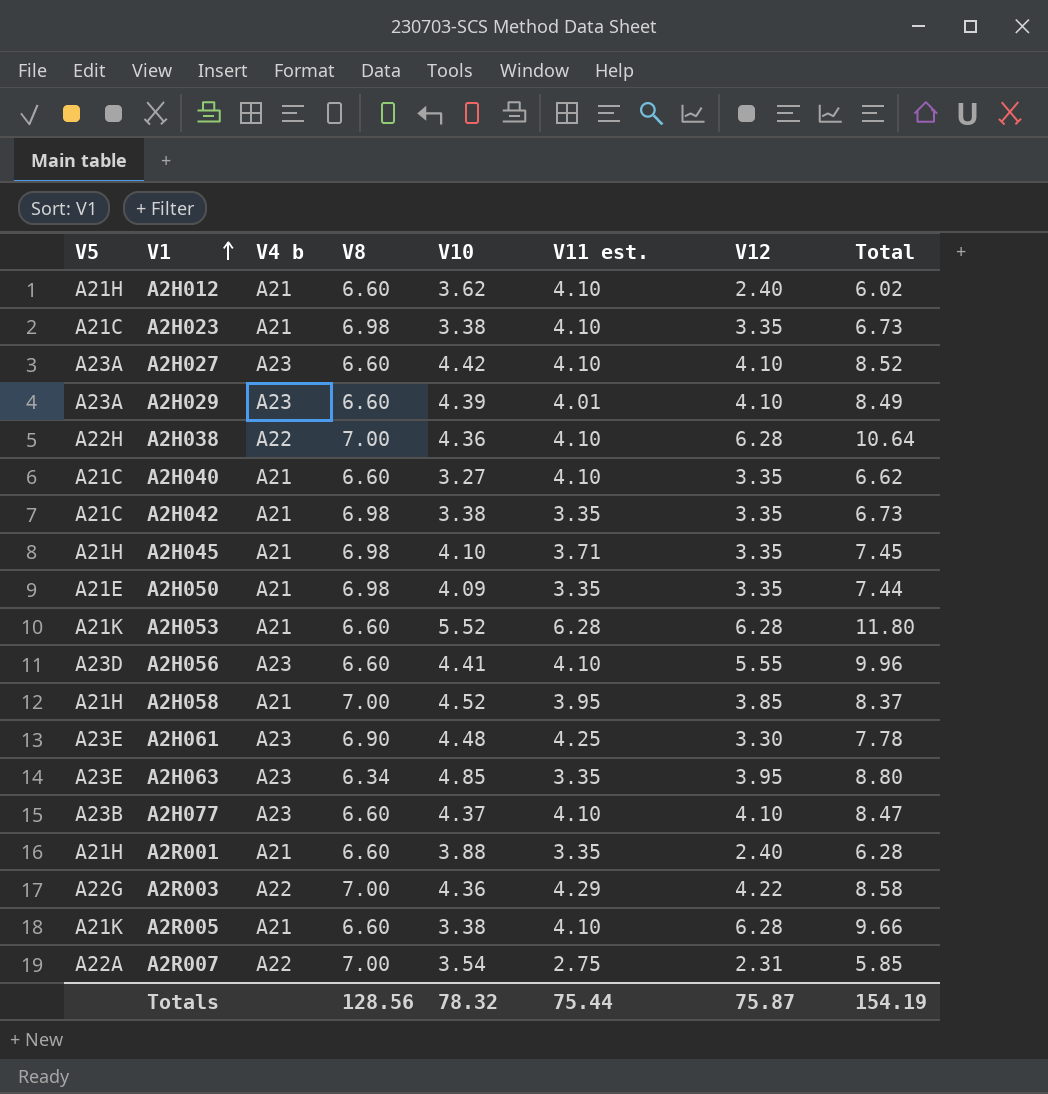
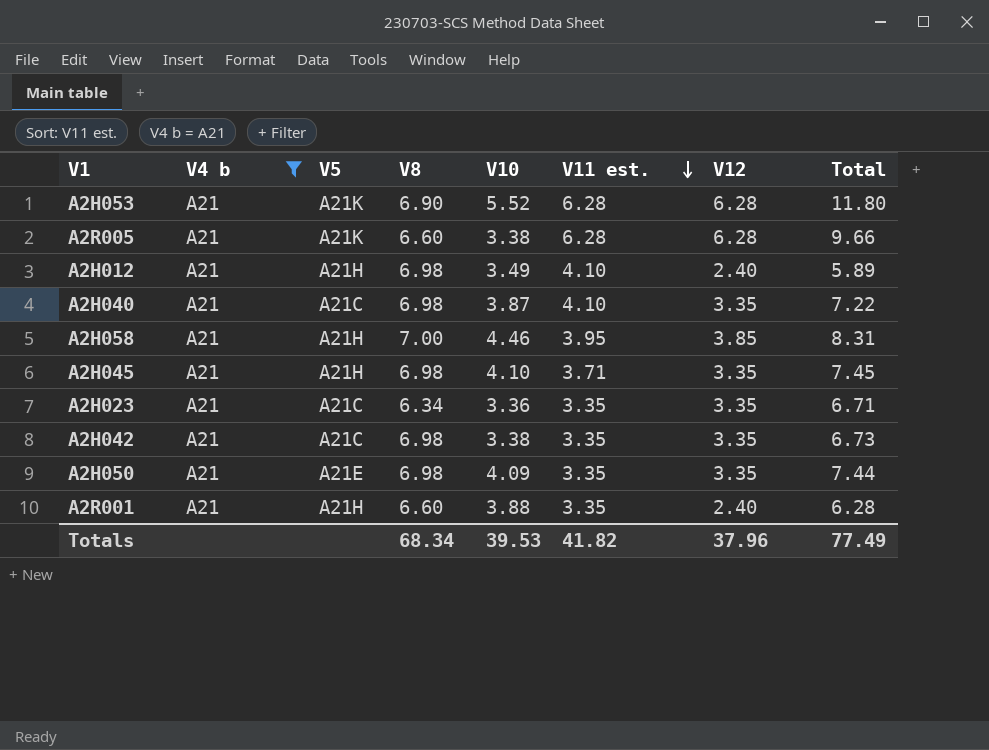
filter: none -> V4 b = A21
row order: V1 ascending -> V11 est. descending
column V5 | position: 1 -> 3
A2H053 | V8: 6.60 -> 6.90
A2R005 | V11 est.: 4.10 -> 6.28
A2H012 | V8: 6.60 -> 6.98
A2H012 | V10: 3.62 -> 3.49
A2H012 | Total: 6.02 -> 5.89
A2H040 | V8: 6.60 -> 6.98
A2H040 | V10: 3.27 -> 3.87
A2H040 | Total: 6.62 -> 7.22
A2H058 | V10: 4.52 -> 4.46
A2H058 | Total: 8.37 -> 8.31
A2H023 | V8: 6.98 -> 6.34
A2H023 | V10: 3.38 -> 3.36
A2H023 | V11 est.: 4.10 -> 3.35
A2H023 | Total: 6.73 -> 6.71
Totals | V8: 128.56 -> 68.34
Totals | V10: 78.32 -> 39.53
Totals | V11 est.: 75.44 -> 41.82
Totals | V12: 75.87 -> 37.96
Totals | Total: 154.19 -> 77.49

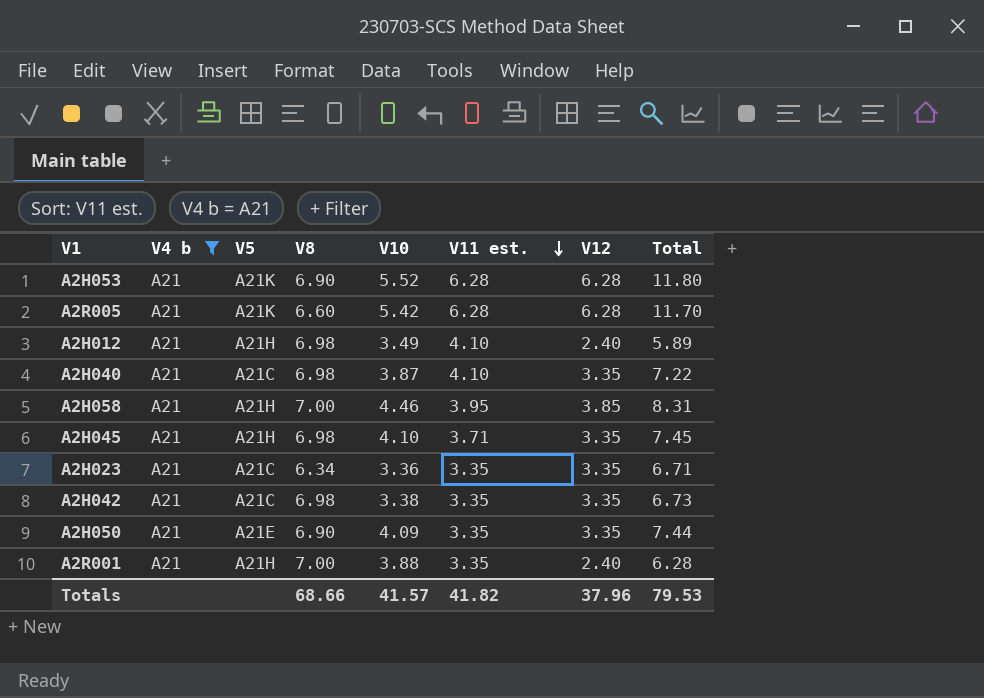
A2R005 | V10: 3.38 -> 5.42
A2R005 | Total: 9.66 -> 11.70
A2H050 | V8: 6.98 -> 6.90
A2R001 | V8: 6.60 -> 7.00
Totals | V8: 68.34 -> 68.66
Totals | V10: 39.53 -> 41.57
Totals | Total: 77.49 -> 79.53

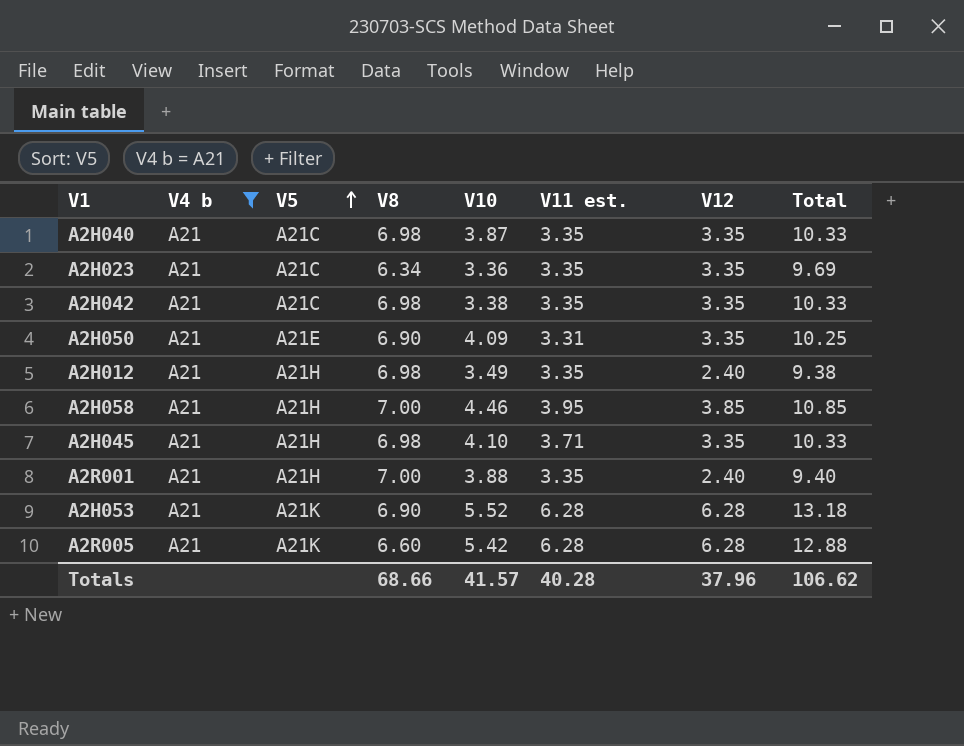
row order: V11 est. descending -> V5 ascending
column Total | formula: [V10] + [V12] -> [V8] + [V12]
A2H040 | V11 est.: 4.10 -> 3.35
A2H050 | V11 est.: 3.35 -> 3.31
A2H012 | V11 est.: 4.10 -> 3.35
Totals | V11 est.: 41.82 -> 40.28
Totals | Total: 79.53 -> 106.62

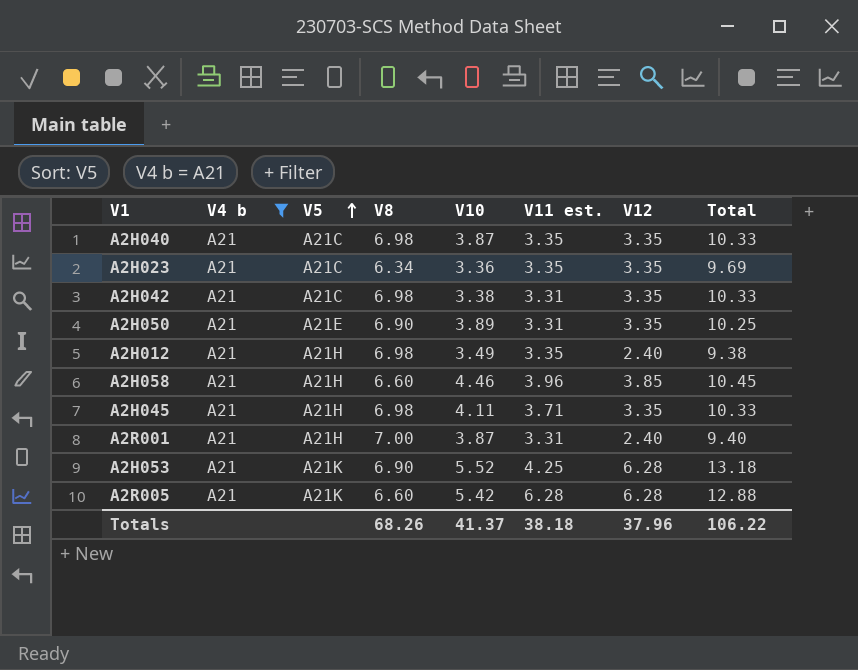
A2H042 | V11 est.: 3.35 -> 3.31
A2H050 | V10: 4.09 -> 3.89
A2H058 | V8: 7.00 -> 6.60
A2H058 | V11 est.: 3.95 -> 3.96
A2H058 | Total: 10.85 -> 10.45
A2H045 | V10: 4.10 -> 4.11
A2R001 | V10: 3.88 -> 3.87
A2R001 | V11 est.: 3.35 -> 3.31
A2H053 | V11 est.: 6.28 -> 4.25
Totals | V8: 68.66 -> 68.26
Totals | V10: 41.57 -> 41.37
Totals | V11 est.: 40.28 -> 38.18
Totals | Total: 106.62 -> 106.22

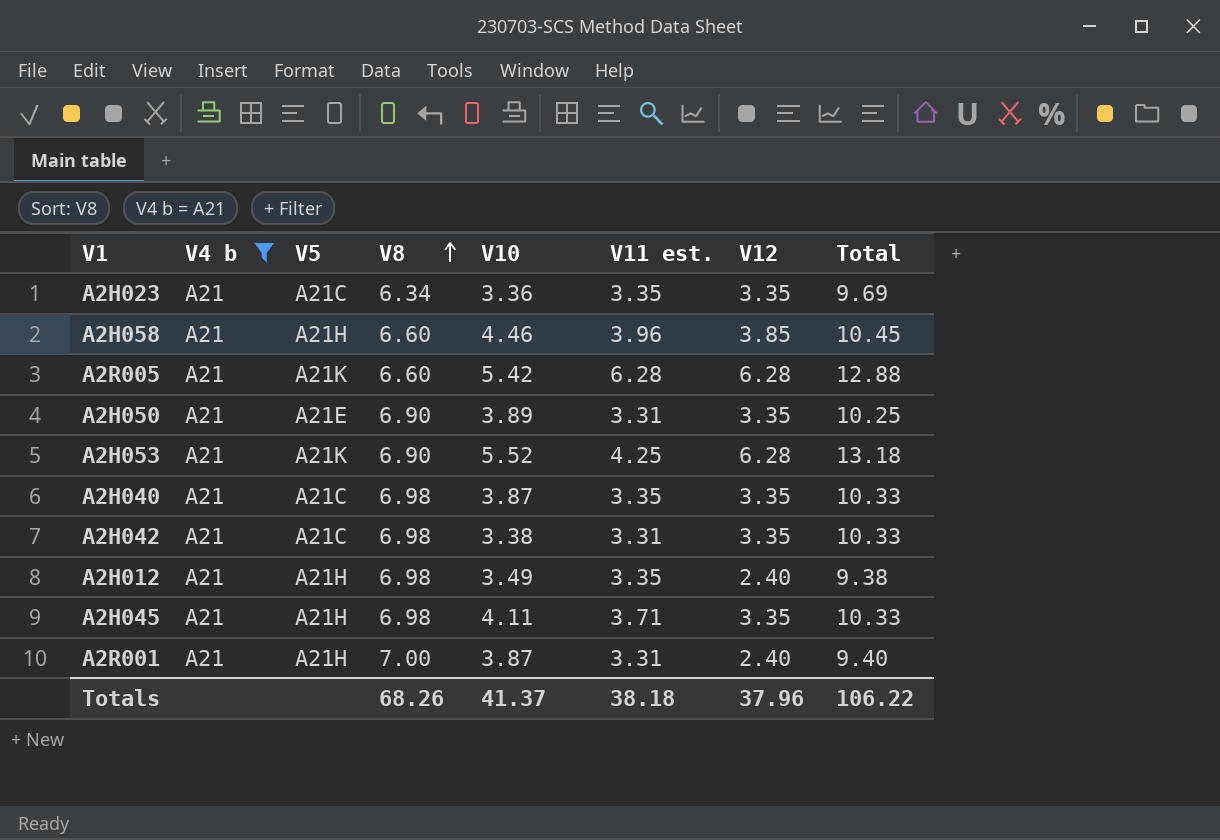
row order: V5 ascending -> V8 ascending

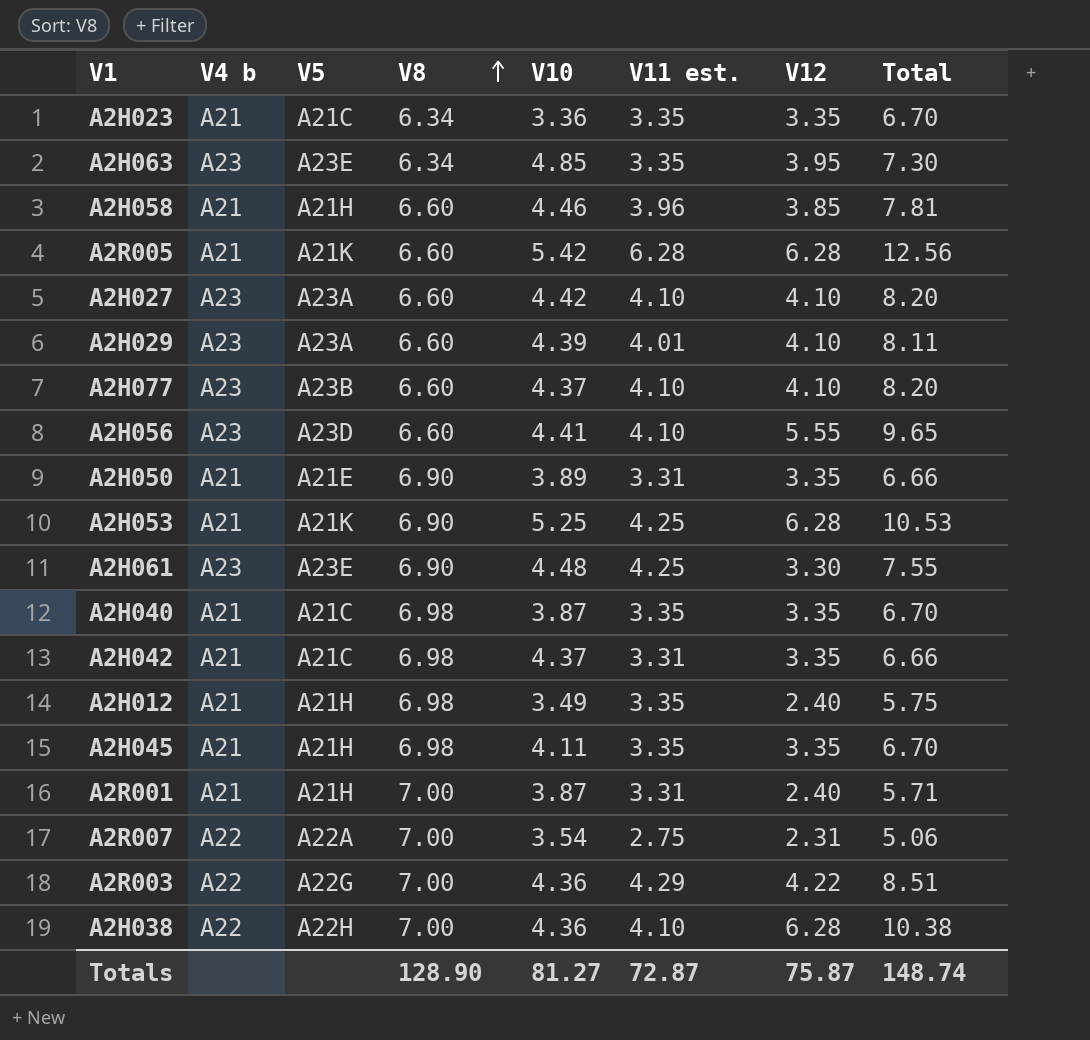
filter: V4 b = A21 -> none
column Total | formula: [V8] + [V12] -> [V11 est.] + [V12]
A2H053 | V10: 5.52 -> 5.25
A2H042 | V10: 3.38 -> 4.37
A2H045 | V11 est.: 3.71 -> 3.35
Totals | V8: 68.26 -> 128.90
Totals | V10: 41.37 -> 81.27
Totals | V11 est.: 38.18 -> 72.87
Totals | V12: 37.96 -> 75.87
Totals | Total: 106.22 -> 148.74

